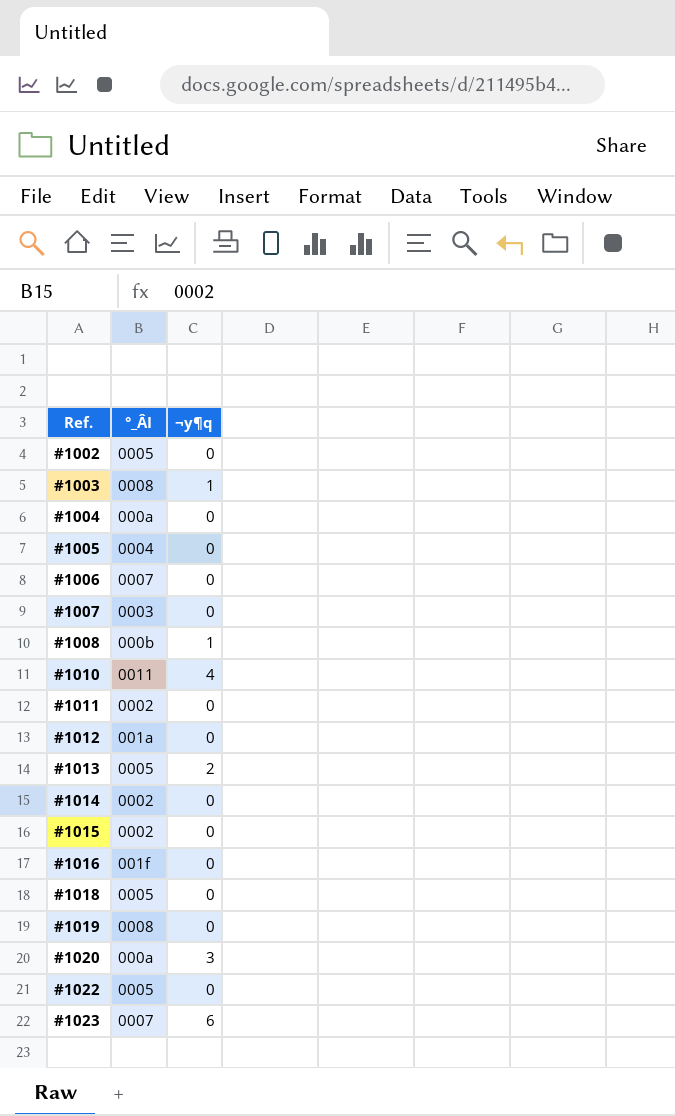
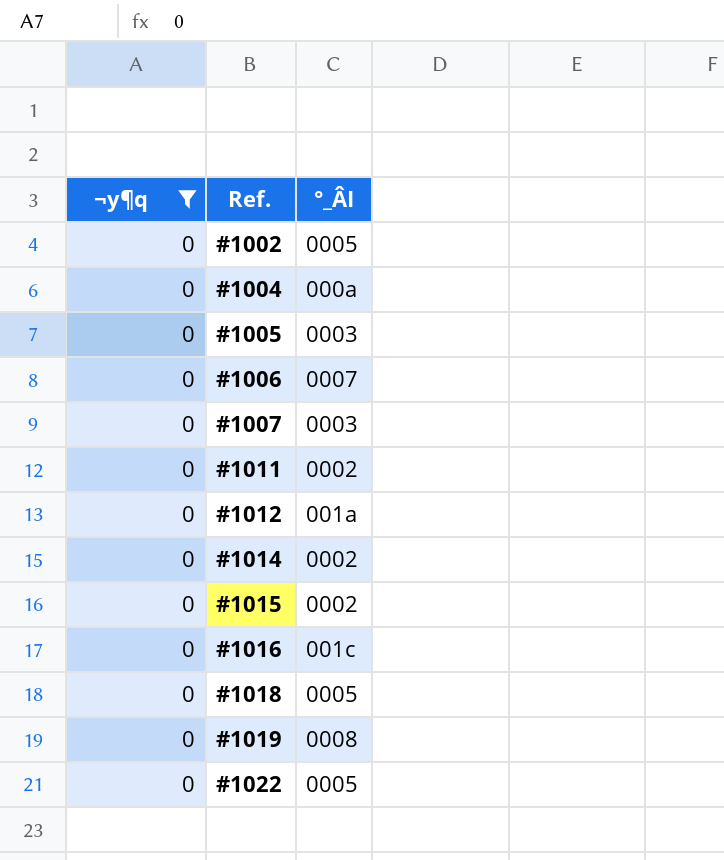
filter: none -> ¬y¶q = 0
column ¬y¶q | position: 3 -> 1
#1005 | °_ÂI: 0004 -> 0003
#1016 | °_ÂI: 001f -> 001c

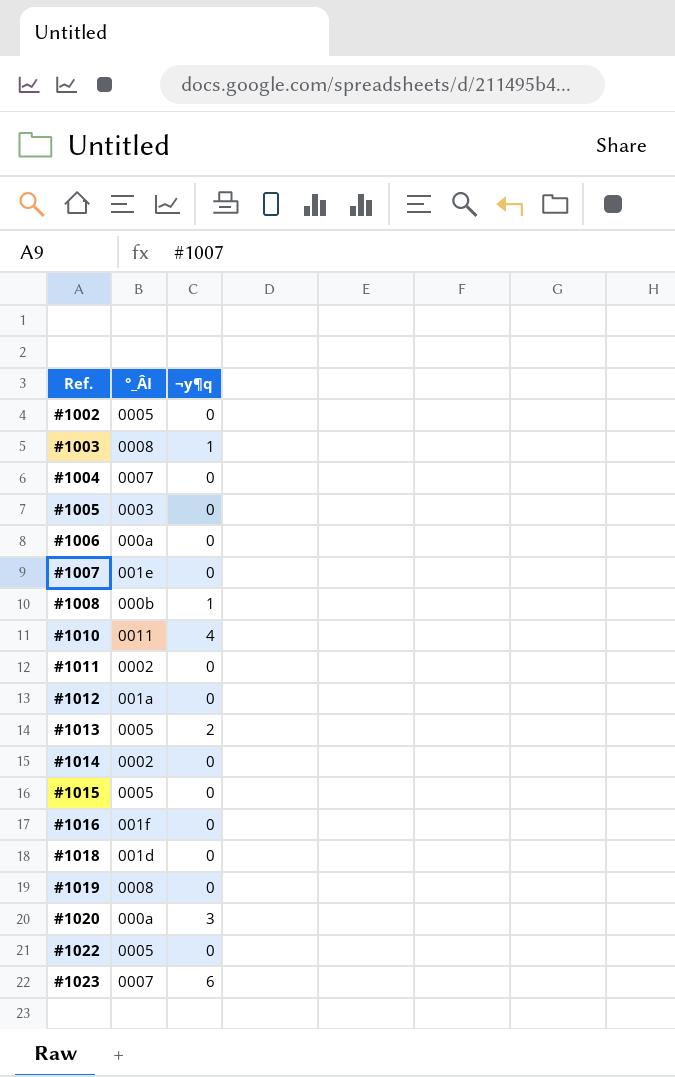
filter: ¬y¶q = 0 -> none
column ¬y¶q | position: 1 -> 3
#1004 | °_ÂI: 000a -> 0007
#1006 | °_ÂI: 0007 -> 000a
#1007 | °_ÂI: 0003 -> 001e
#1015 | °_ÂI: 0002 -> 0005
#1016 | °_ÂI: 001c -> 001f
#1018 | °_ÂI: 0005 -> 001d

